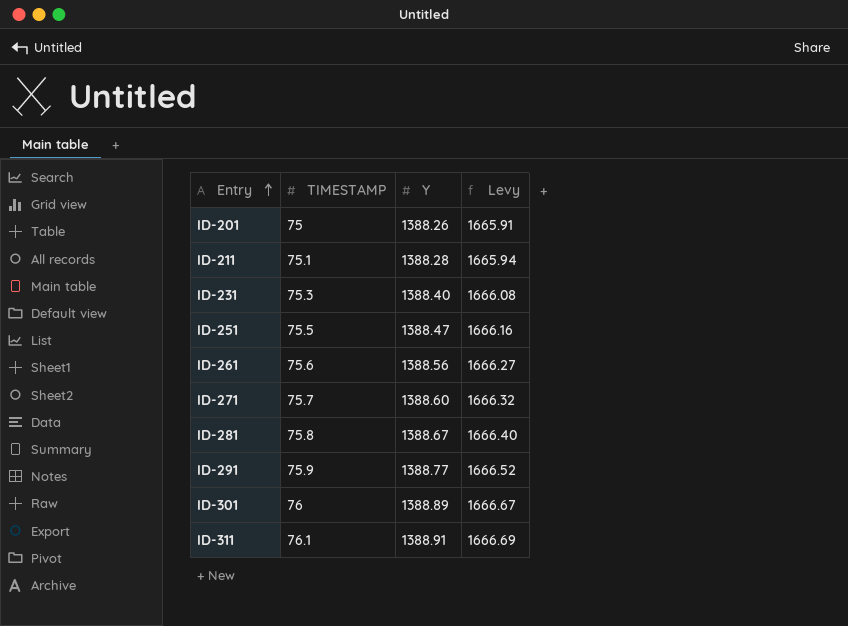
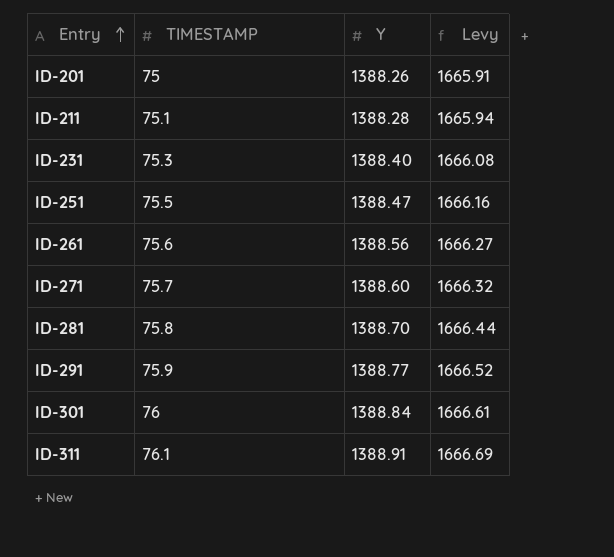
ID-281 | Y: 1388.67 -> 1388.70
ID-281 | Levy: 1666.40 -> 1666.44
ID-301 | Y: 1388.89 -> 1388.84
ID-301 | Levy: 1666.67 -> 1666.61

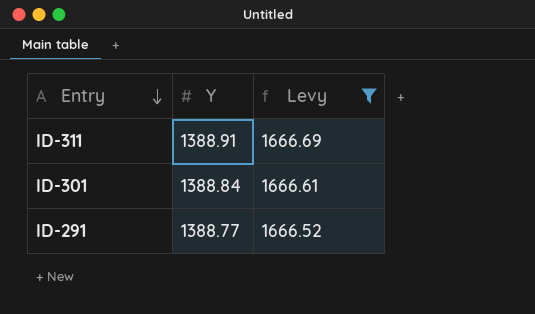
filter: none -> Levy >= 1666.52
row order: Entry ascending -> Entry descending
column TIMESTAMP | position: 2 -> none

